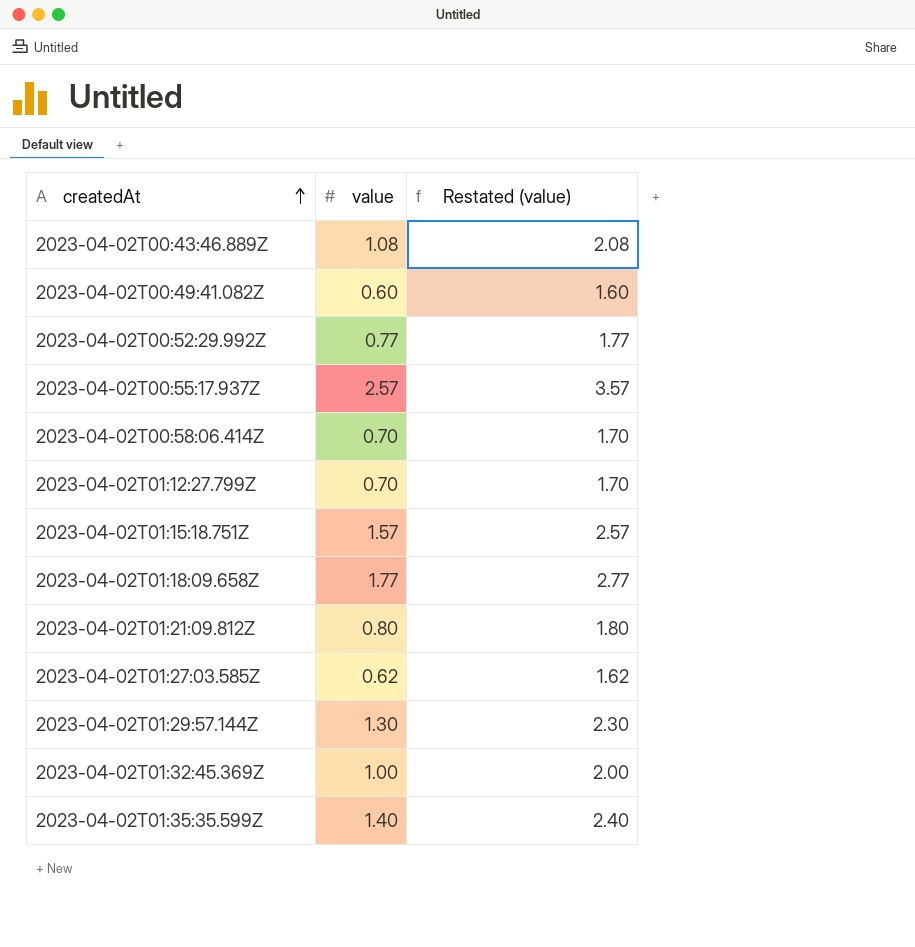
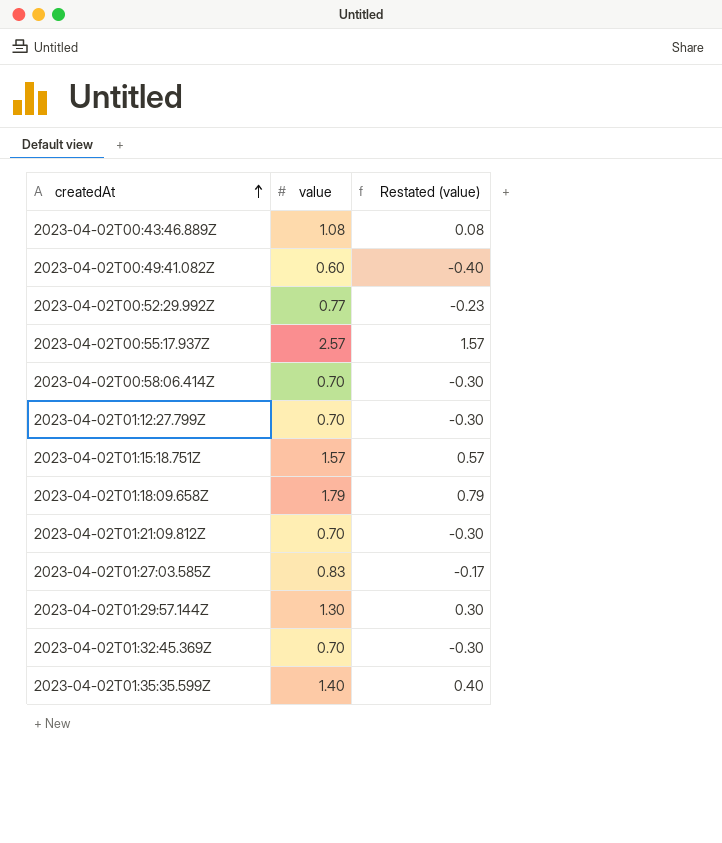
column Restated (value) | formula: [value] + 1 -> [value] - 1
2023-04-02T01:18:09.658Z | value: 1.77 -> 1.79
2023-04-02T01:21:09.812Z | value: 0.80 -> 0.70
2023-04-02T01:27:03.585Z | value: 0.62 -> 0.83
2023-04-02T01:32:45.369Z | value: 1.00 -> 0.70

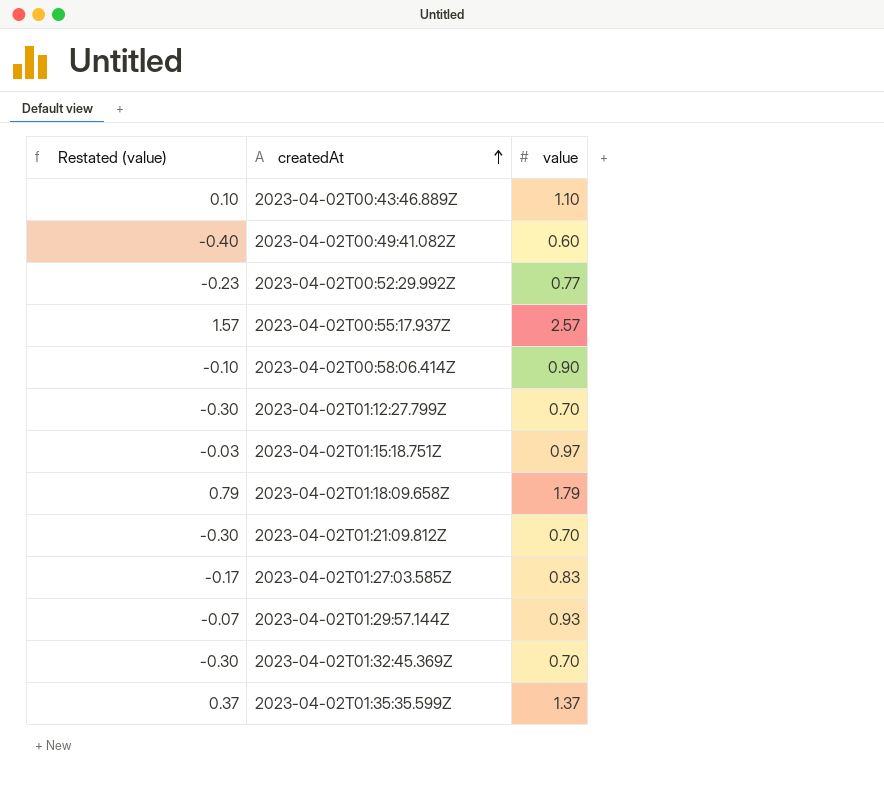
column Restated (value) | position: 3 -> 1
2023-04-02T00:43:46.889Z | Restated (value): 0.08 -> 0.10
2023-04-02T00:43:46.889Z | value: 1.08 -> 1.10
2023-04-02T00:58:06.414Z | Restated (value): -0.30 -> -0.10
2023-04-02T00:58:06.414Z | value: 0.70 -> 0.90
2023-04-02T01:15:18.751Z | Restated (value): 0.57 -> -0.03
2023-04-02T01:15:18.751Z | value: 1.57 -> 0.97
2023-04-02T01:29:57.144Z | Restated (value): 0.30 -> -0.07
2023-04-02T01:29:57.144Z | value: 1.30 -> 0.93
2023-04-02T01:35:35.599Z | Restated (value): 0.40 -> 0.37
2023-04-02T01:35:35.599Z | value: 1.40 -> 1.37

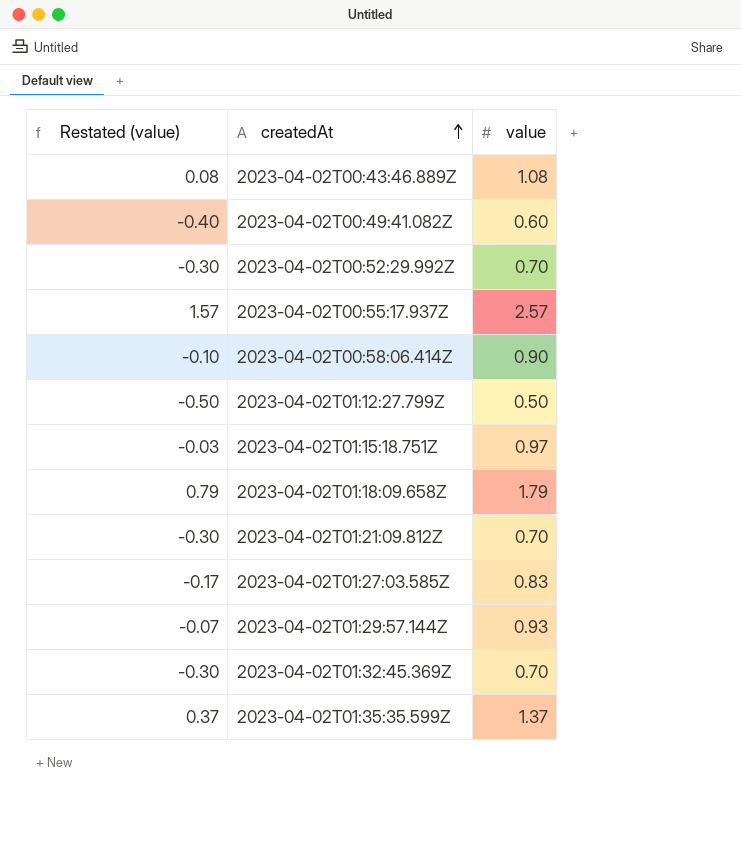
2023-04-02T00:43:46.889Z | Restated (value): 0.10 -> 0.08
2023-04-02T00:43:46.889Z | value: 1.10 -> 1.08
2023-04-02T00:52:29.992Z | Restated (value): -0.23 -> -0.30
2023-04-02T00:52:29.992Z | value: 0.77 -> 0.70
2023-04-02T01:12:27.799Z | Restated (value): -0.30 -> -0.50
2023-04-02T01:12:27.799Z | value: 0.70 -> 0.50

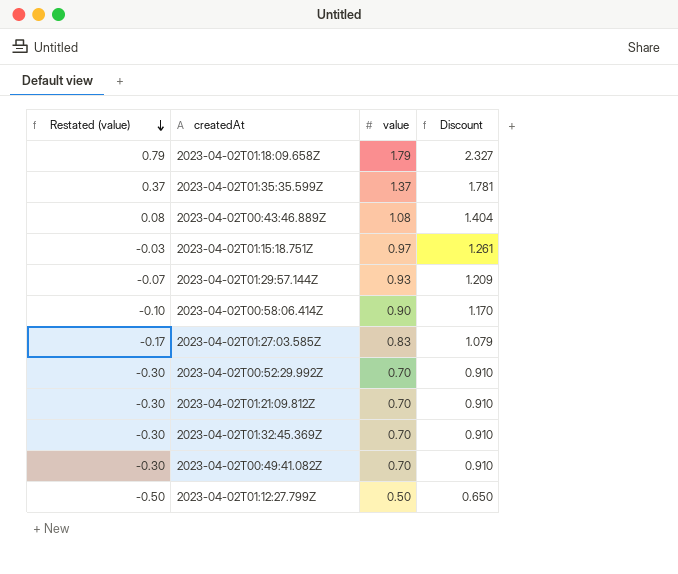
row order: createdAt ascending -> Restated (value) descending
column Discount | formula: none -> [value] * 1.3
row 2023-04-02T00:55:17.937Z: 1.57 | 2.57 -> none
2023-04-02T00:49:41.082Z | Restated (value): -0.40 -> -0.30
2023-04-02T00:49:41.082Z | value: 0.60 -> 0.70

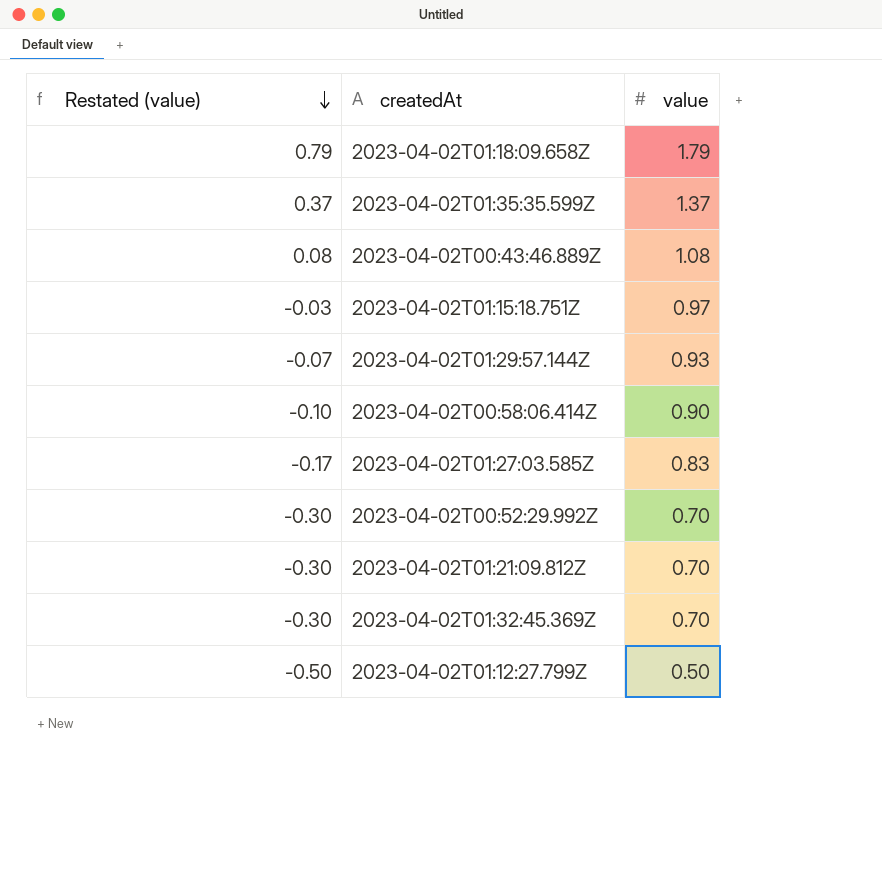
column Discount | formula: [value] * 1.3 -> none
row 2023-04-02T00:49:41.082Z: -0.30 | 0.70 | 0.910 -> none

